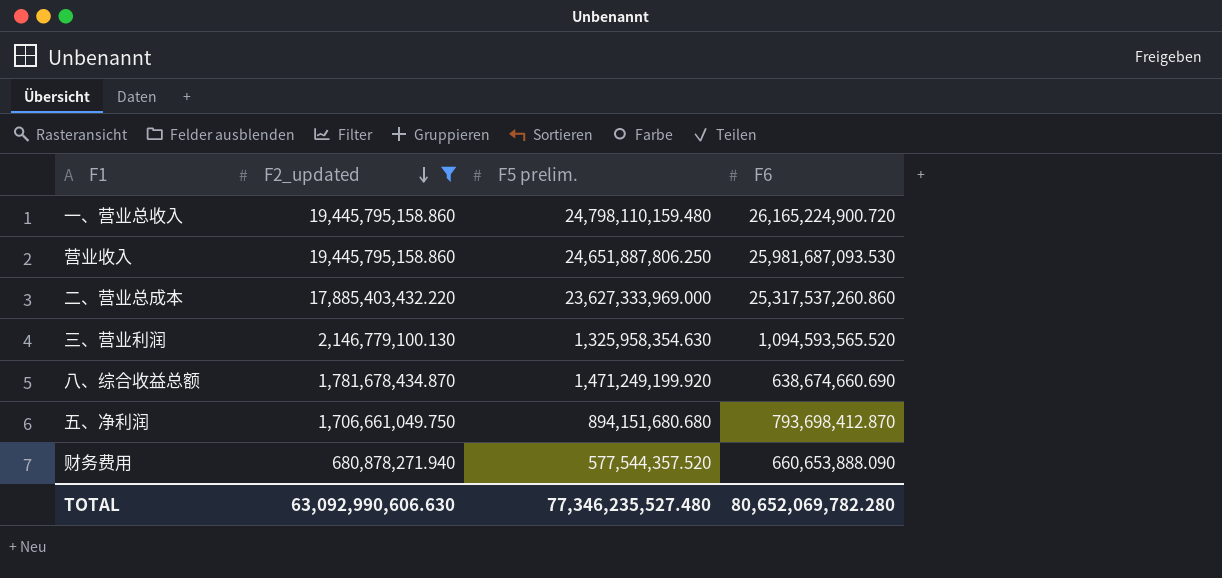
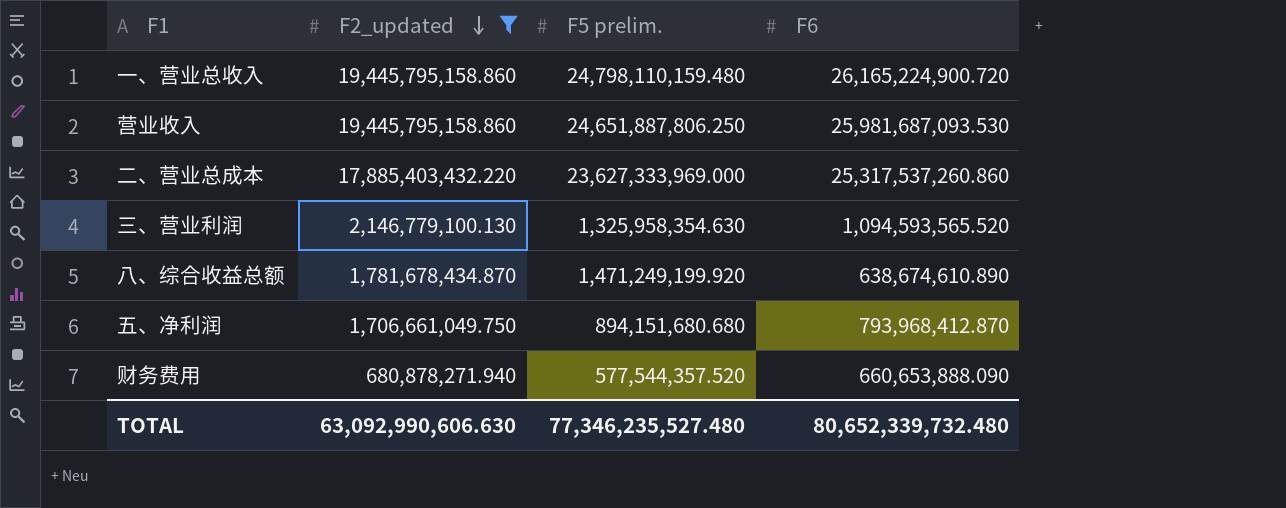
八、综合收益总额 | F6: 638,674,660.690 -> 638,674,610.890
五、净利润 | F6: 793,698,412.870 -> 793,968,412.870
TOTAL | F6: 80,652,069,782.280 -> 80,652,339,732.480

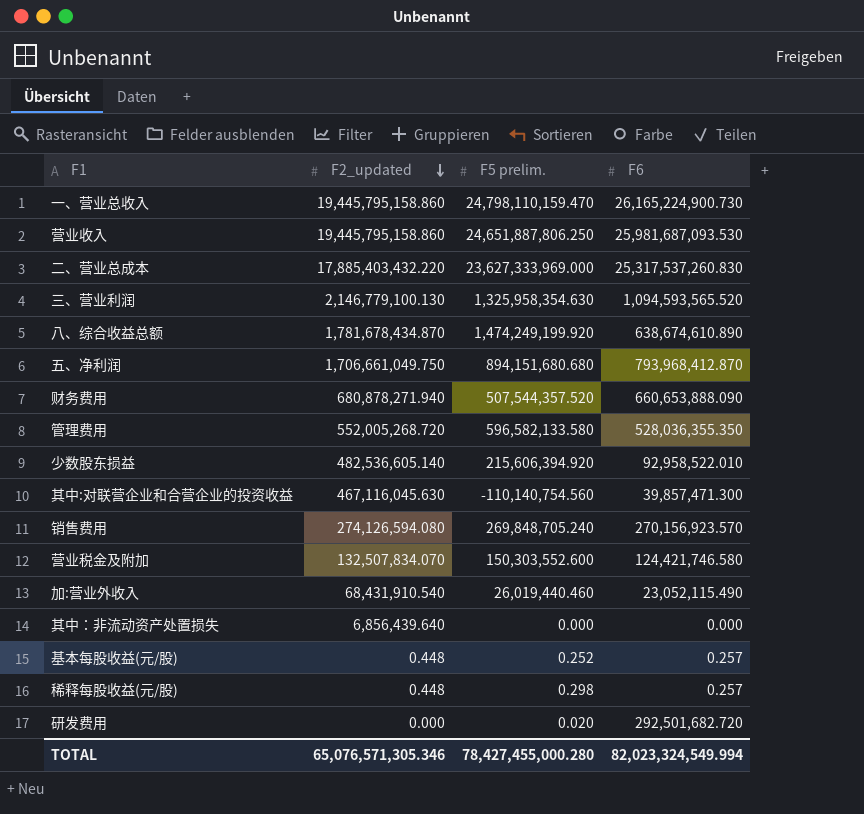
filter: F2_updated >= 680,878,271.940 -> none
一、营业总收入 | F5 prelim.: 24,798,110,159.480 -> 24,798,110,159.470
一、营业总收入 | F6: 26,165,224,900.720 -> 26,165,224,900.730
二、营业总成本 | F6: 25,317,537,260.860 -> 25,317,537,260.830
八、综合收益总额 | F5 prelim.: 1,471,249,199.920 -> 1,474,249,199.920
财务费用 | F5 prelim.: 577,544,357.520 -> 507,544,357.520
TOTAL | F2_updated: 63,092,990,606.630 -> 65,076,571,305.346
TOTAL | F5 prelim.: 77,346,235,527.480 -> 78,427,455,000.280
TOTAL | F6: 80,652,339,732.480 -> 82,023,324,549.994

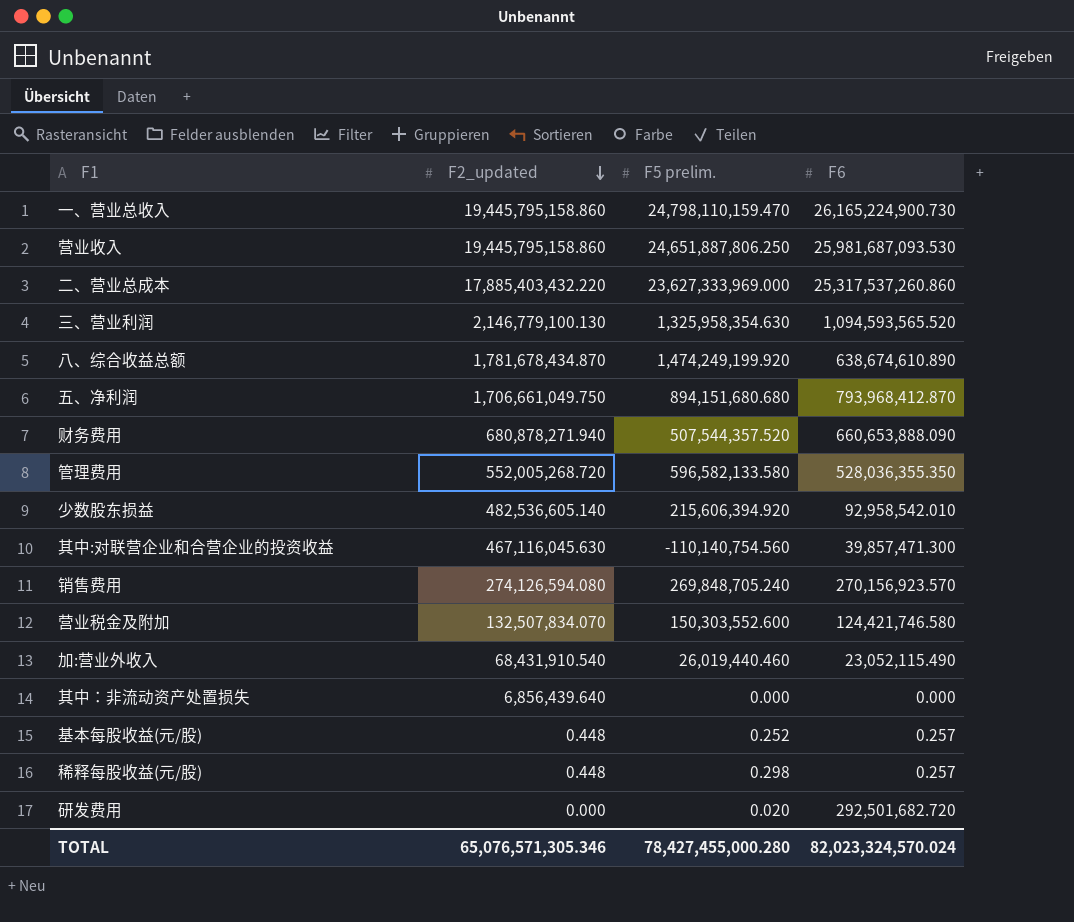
二、营业总成本 | F6: 25,317,537,260.830 -> 25,317,537,260.860
少数股东损益 | F6: 92,958,522.010 -> 92,958,542.010
TOTAL | F6: 82,023,324,549.994 -> 82,023,324,570.024

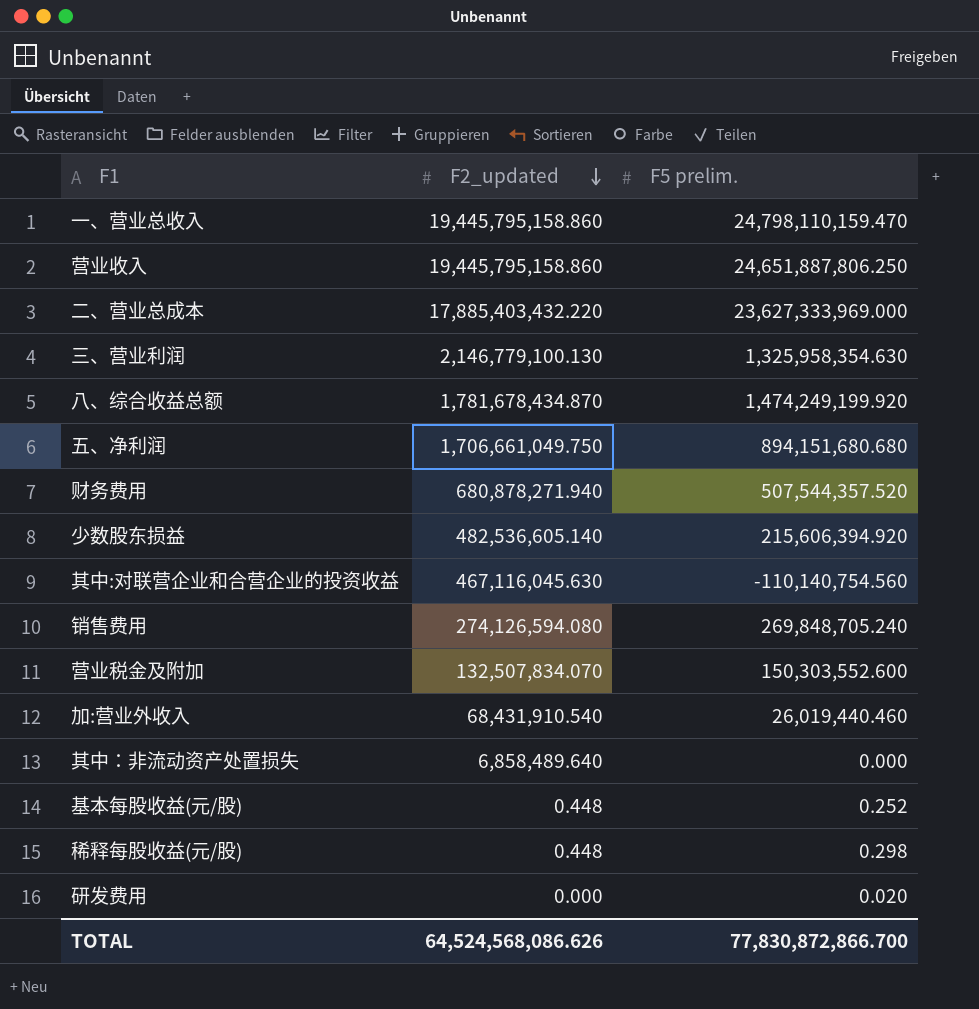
column F6 | position: 4 -> none
row 管理费用: 552,005,268.720 | 596,582,133.580 | 528,036,355.350 -> none
其中：非流动资产处置损失 | F2_updated: 6,856,439.640 -> 6,858,489.640
TOTAL | F2_updated: 65,076,571,305.346 -> 64,524,568,086.626
TOTAL | F5 prelim.: 78,427,455,000.280 -> 77,830,872,866.700

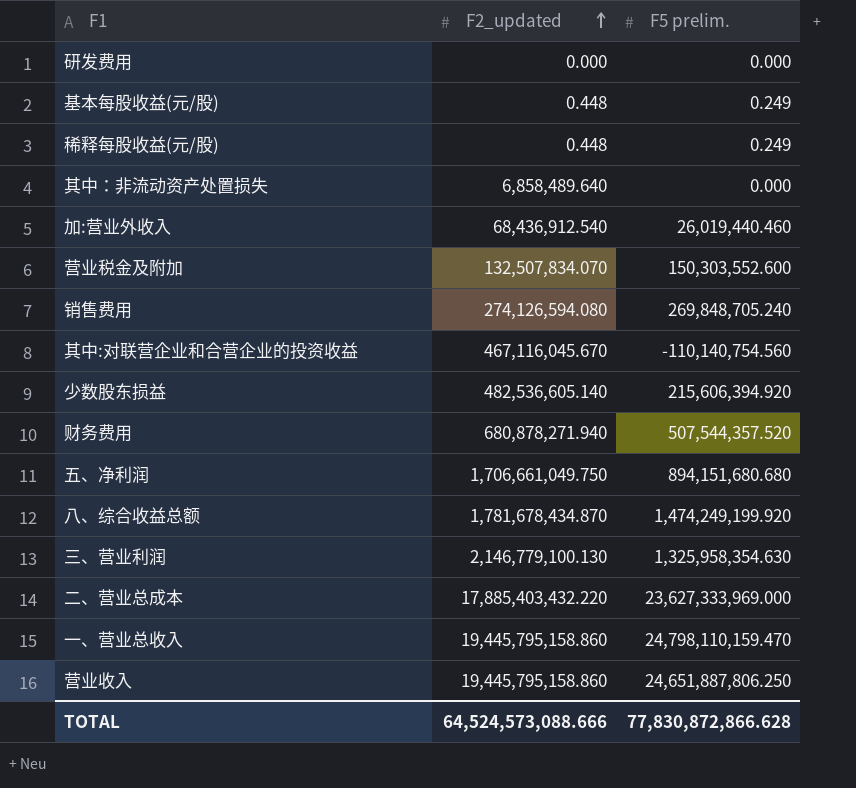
row order: F2_updated descending -> F2_updated ascending
研发费用 | F5 prelim.: 0.020 -> 0.000
基本每股收益(元/股) | F5 prelim.: 0.252 -> 0.249
稀释每股收益(元/股) | F5 prelim.: 0.298 -> 0.249
加:营业外收入 | F2_updated: 68,431,910.540 -> 68,436,912.540
其中:对联营企业和合营企业的投资收益 | F2_updated: 467,116,045.630 -> 467,116,045.670
TOTAL | F2_updated: 64,524,568,086.626 -> 64,524,573,088.666
TOTAL | F5 prelim.: 77,830,872,866.700 -> 77,830,872,866.628

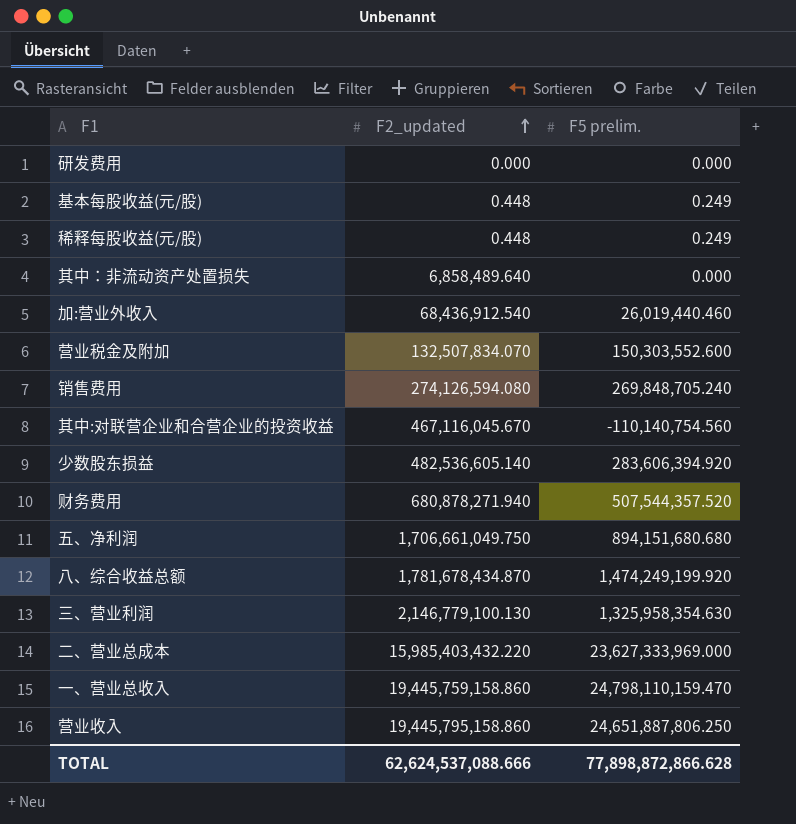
少数股东损益 | F5 prelim.: 215,606,394.920 -> 283,606,394.920
二、营业总成本 | F2_updated: 17,885,403,432.220 -> 15,985,403,432.220
一、营业总收入 | F2_updated: 19,445,795,158.860 -> 19,445,759,158.860
TOTAL | F2_updated: 64,524,573,088.666 -> 62,624,537,088.666
TOTAL | F5 prelim.: 77,830,872,866.628 -> 77,898,872,866.628

